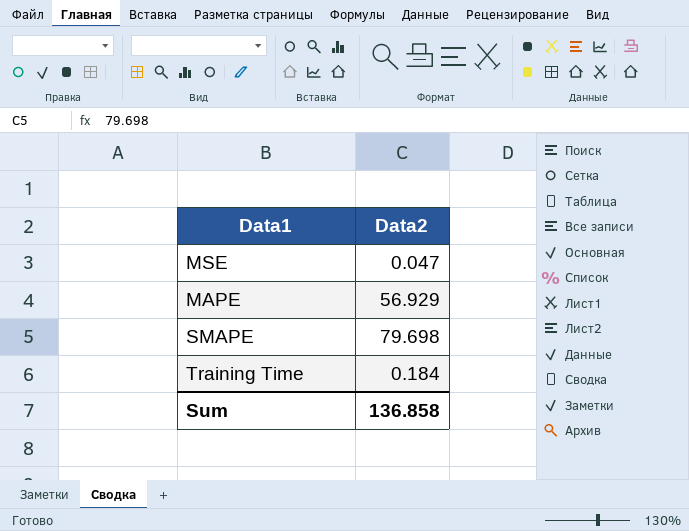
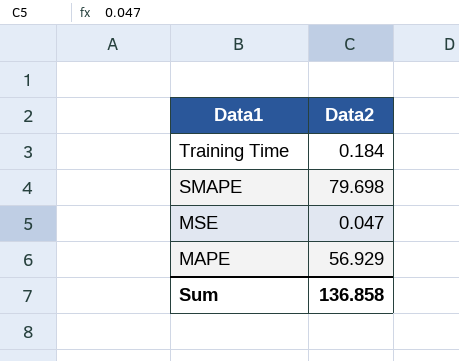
row order: none -> Data1 descending

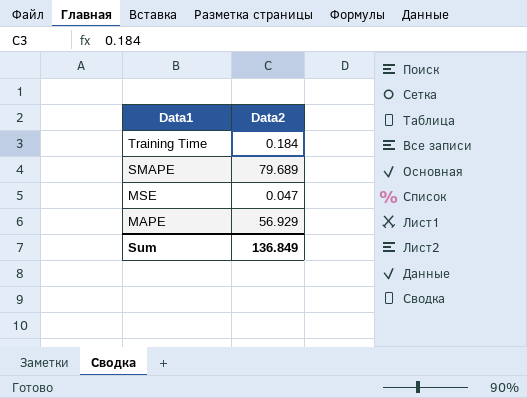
SMAPE | Data2: 79.698 -> 79.689
Sum | Data2: 136.858 -> 136.849

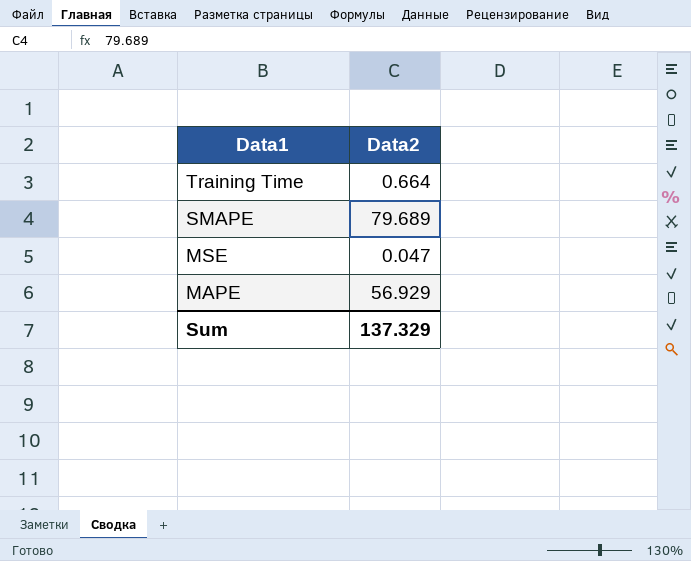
Training Time | Data2: 0.184 -> 0.664
Sum | Data2: 136.849 -> 137.329

